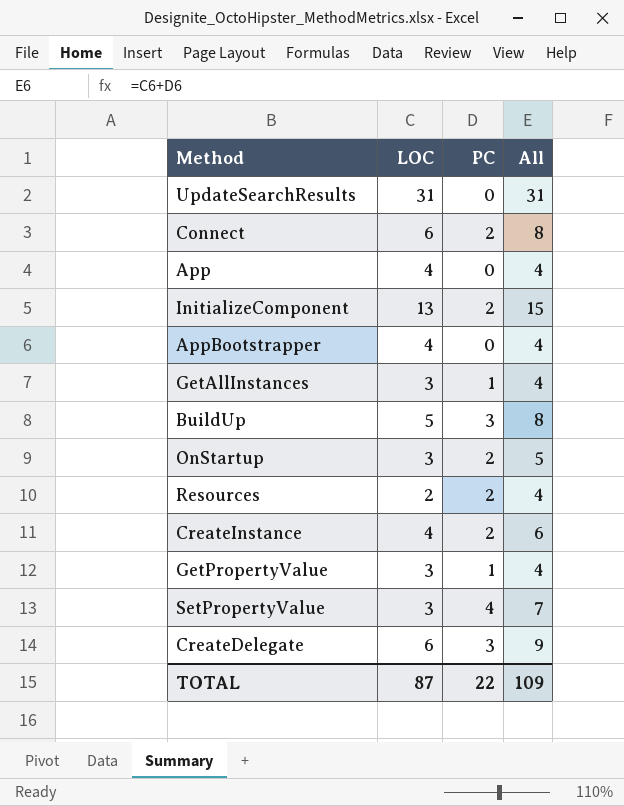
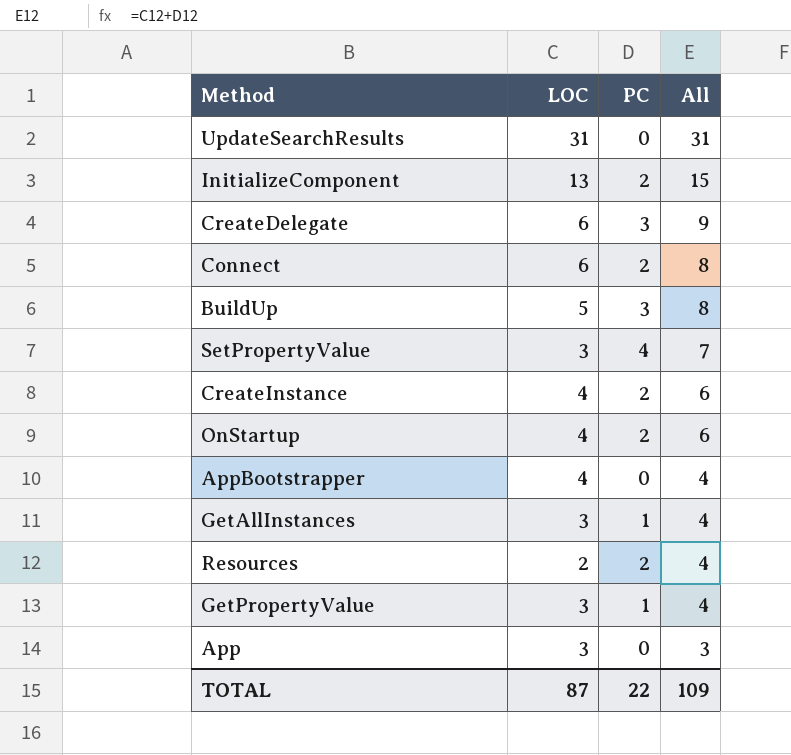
row order: none -> All descending
OnStartup | LOC: 3 -> 4
OnStartup | All: 5 -> 6
App | LOC: 4 -> 3
App | All: 4 -> 3

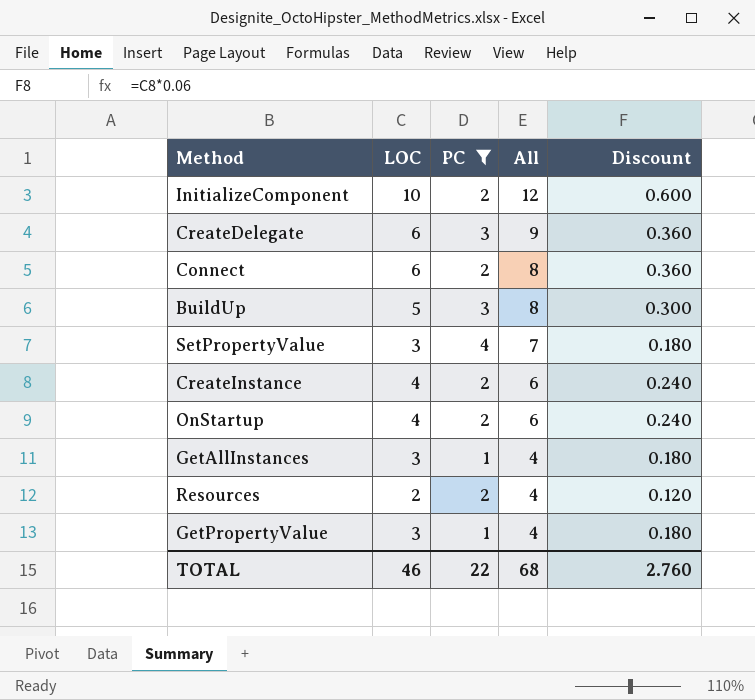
filter: none -> PC != 0
column Discount | formula: none -> [LOC] * 0.06
InitializeComponent | LOC: 13 -> 10
InitializeComponent | All: 15 -> 12
TOTAL | LOC: 87 -> 46
TOTAL | All: 109 -> 68

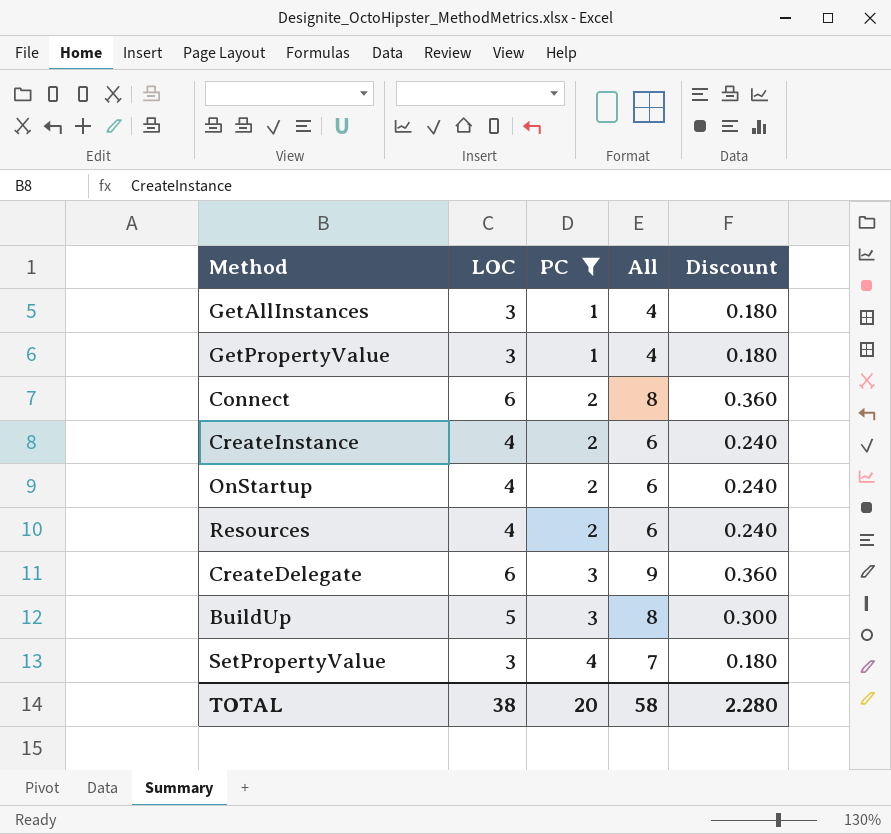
row order: All descending -> PC ascending
row InitializeComponent: 10 | 2 | 12 | 0.600 -> none
Resources | LOC: 2 -> 4
Resources | All: 4 -> 6
Resources | Discount: 0.120 -> 0.240
TOTAL | LOC: 46 -> 38
TOTAL | PC: 22 -> 20
TOTAL | All: 68 -> 58
TOTAL | Discount: 2.760 -> 2.280

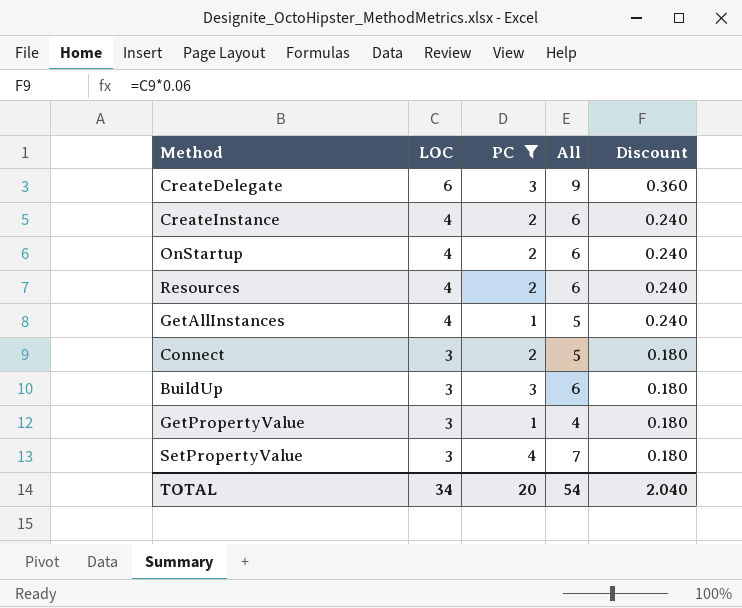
row order: PC ascending -> LOC descending
GetAllInstances | LOC: 3 -> 4
GetAllInstances | All: 4 -> 5
GetAllInstances | Discount: 0.180 -> 0.240
Connect | LOC: 6 -> 3
Connect | All: 8 -> 5
Connect | Discount: 0.360 -> 0.180
BuildUp | LOC: 5 -> 3
BuildUp | All: 8 -> 6
BuildUp | Discount: 0.300 -> 0.180
TOTAL | LOC: 38 -> 34
TOTAL | All: 58 -> 54
TOTAL | Discount: 2.280 -> 2.040

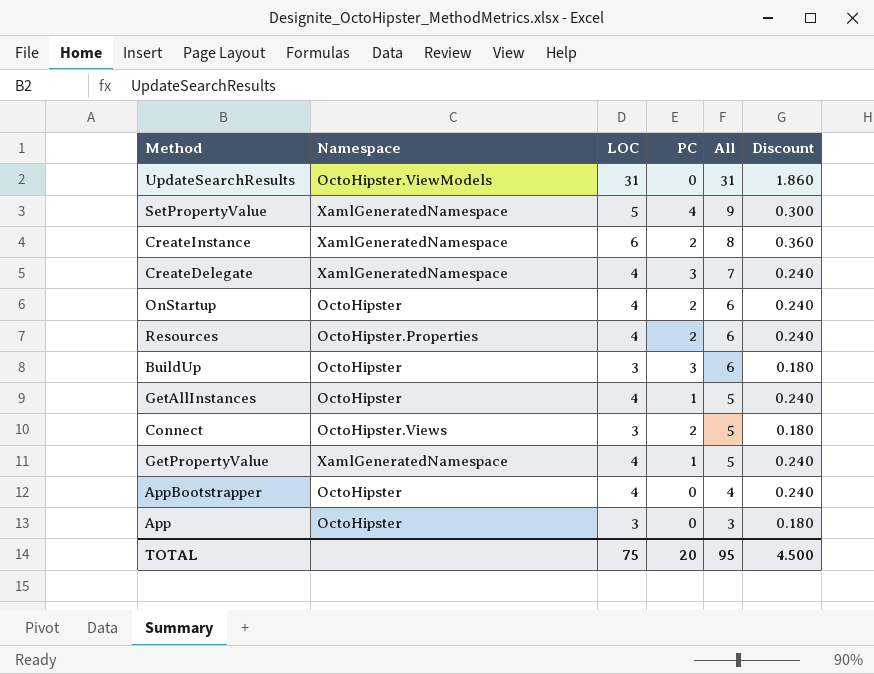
filter: PC != 0 -> none
row order: LOC descending -> All descending
column Namespace | position: none -> 2
SetPropertyValue | LOC: 3 -> 5
SetPropertyValue | All: 7 -> 9
SetPropertyValue | Discount: 0.180 -> 0.300
CreateInstance | LOC: 4 -> 6
CreateInstance | All: 6 -> 8
CreateInstance | Discount: 0.240 -> 0.360
CreateDelegate | LOC: 6 -> 4
CreateDelegate | All: 9 -> 7
CreateDelegate | Discount: 0.360 -> 0.240
GetPropertyValue | LOC: 3 -> 4
GetPropertyValue | All: 4 -> 5
GetPropertyValue | Discount: 0.180 -> 0.240
TOTAL | LOC: 34 -> 75
TOTAL | All: 54 -> 95
TOTAL | Discount: 2.040 -> 4.500

